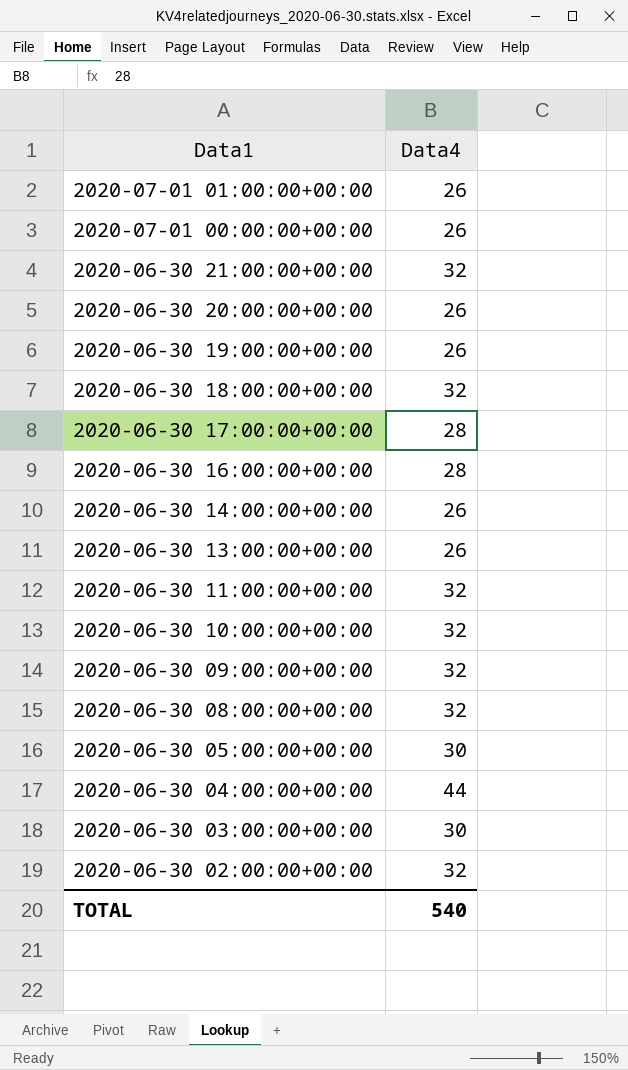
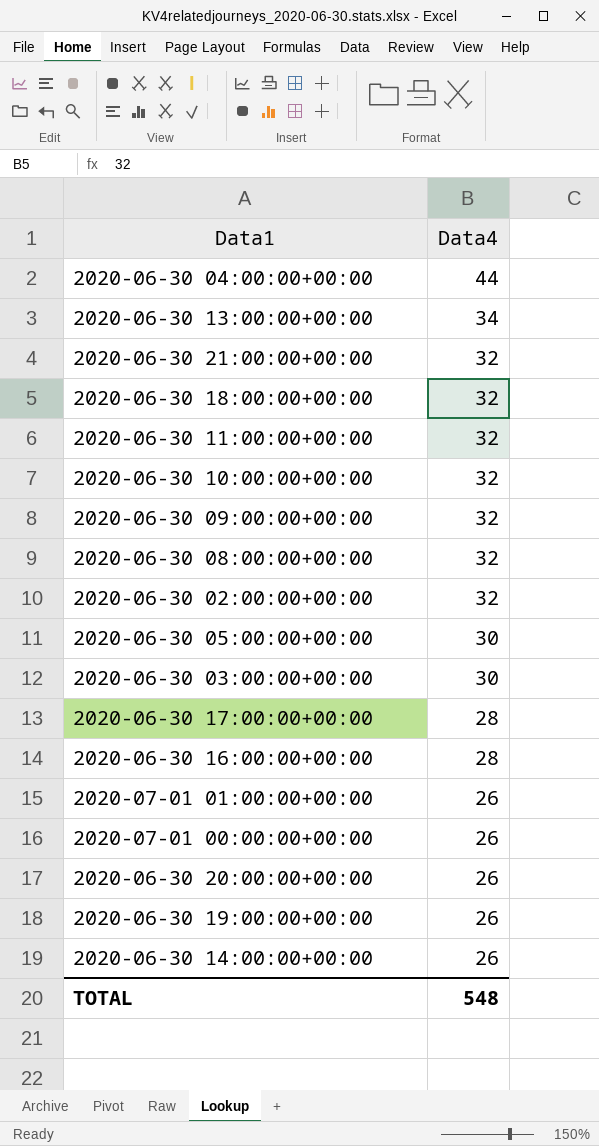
row order: Data1 descending -> Data4 descending
2020-06-30 13:00:00+00:00 | Data4: 26 -> 34
TOTAL | Data4: 540 -> 548

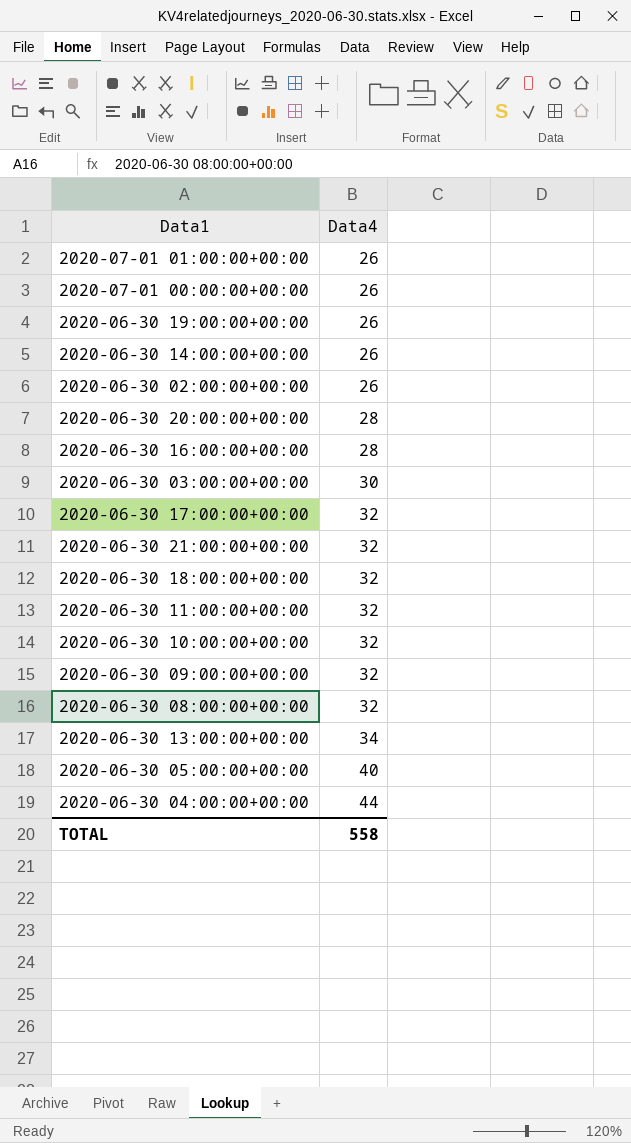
row order: Data4 descending -> Data4 ascending
2020-06-30 02:00:00+00:00 | Data4: 32 -> 26
2020-06-30 20:00:00+00:00 | Data4: 26 -> 28
2020-06-30 17:00:00+00:00 | Data4: 28 -> 32
2020-06-30 05:00:00+00:00 | Data4: 30 -> 40
TOTAL | Data4: 548 -> 558

